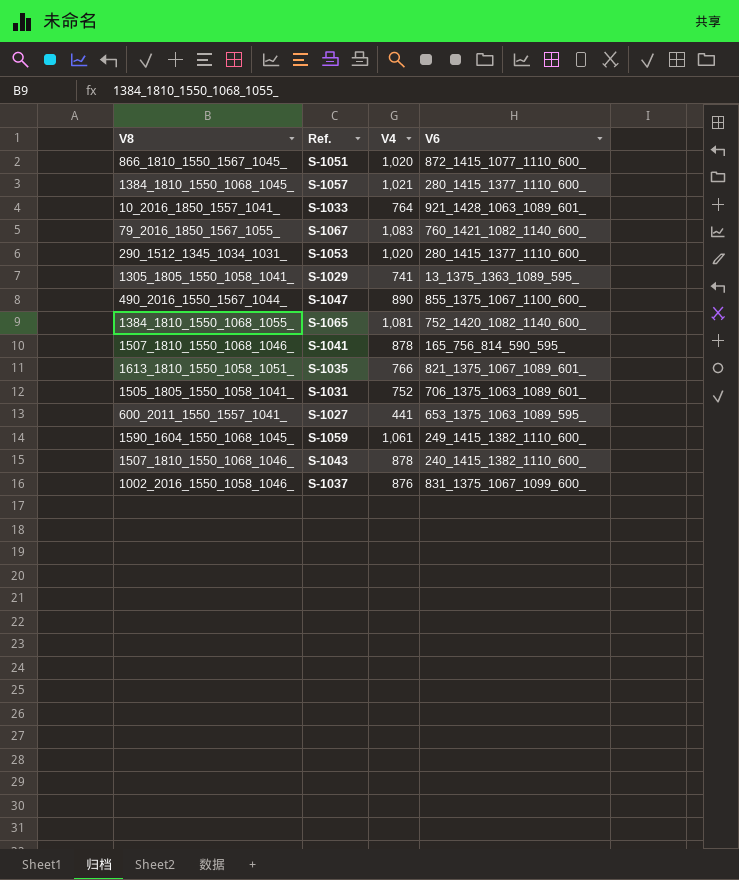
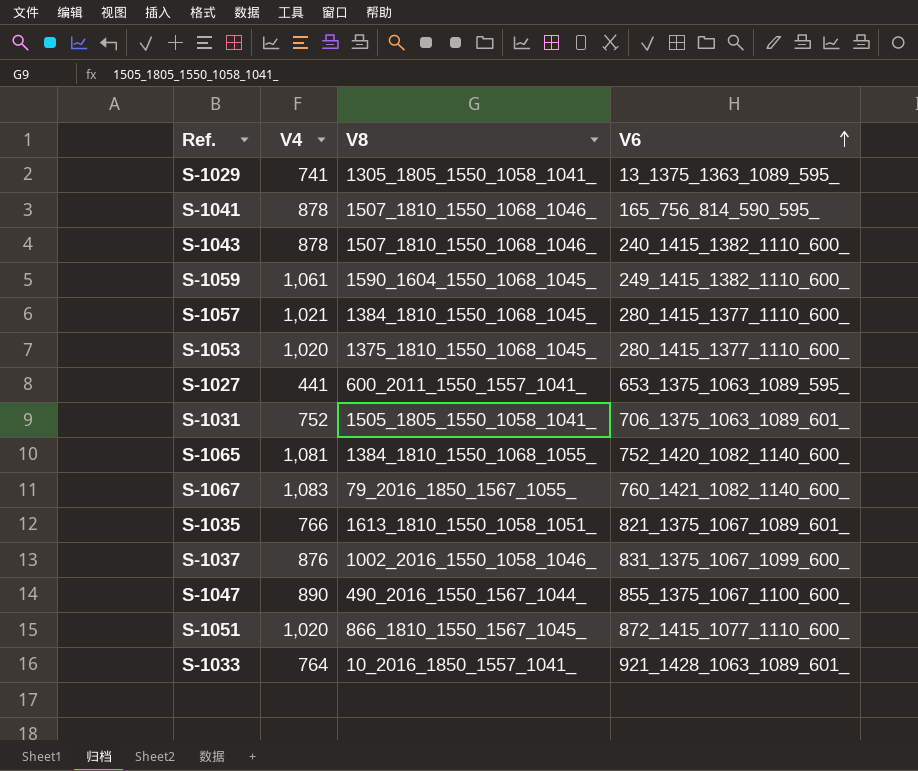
row order: none -> V6 ascending
column V8 | position: 1 -> 3
S-1053 | V8: 290_1512_1345_1034_1031_ -> 1375_1810_1550_1068_1045_

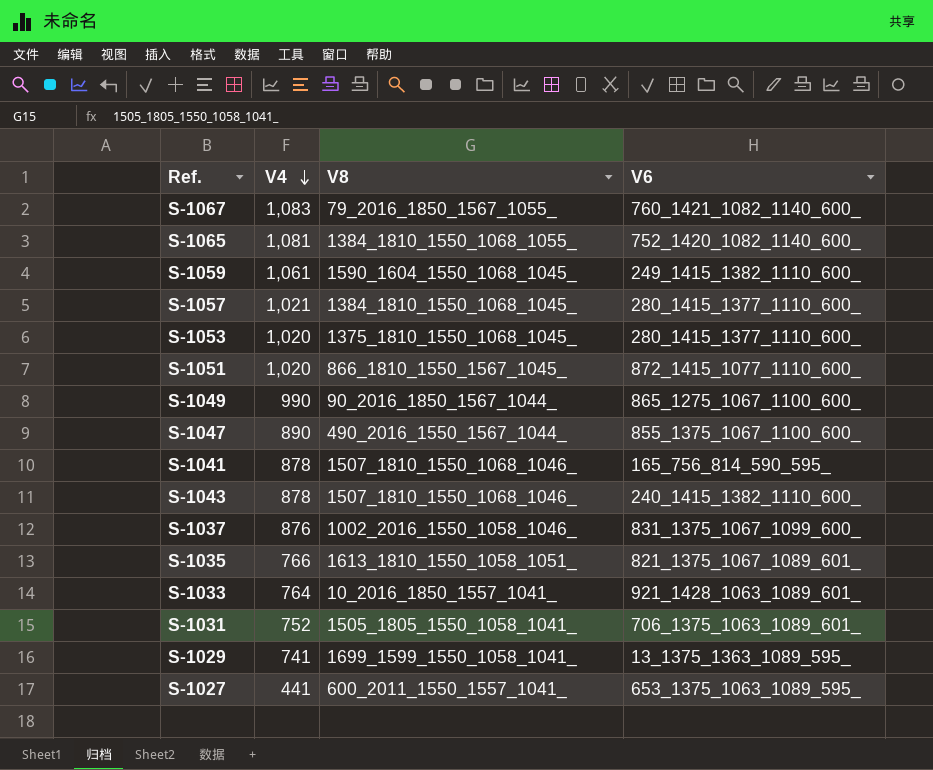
row order: V6 ascending -> V4 descending
row S-1049: none -> 990 | 90_2016_1850_1567_1044_ | 865_1275_1067_1100_600_
S-1029 | V8: 1305_1805_1550_1058_1041_ -> 1699_1599_1550_1058_1041_

